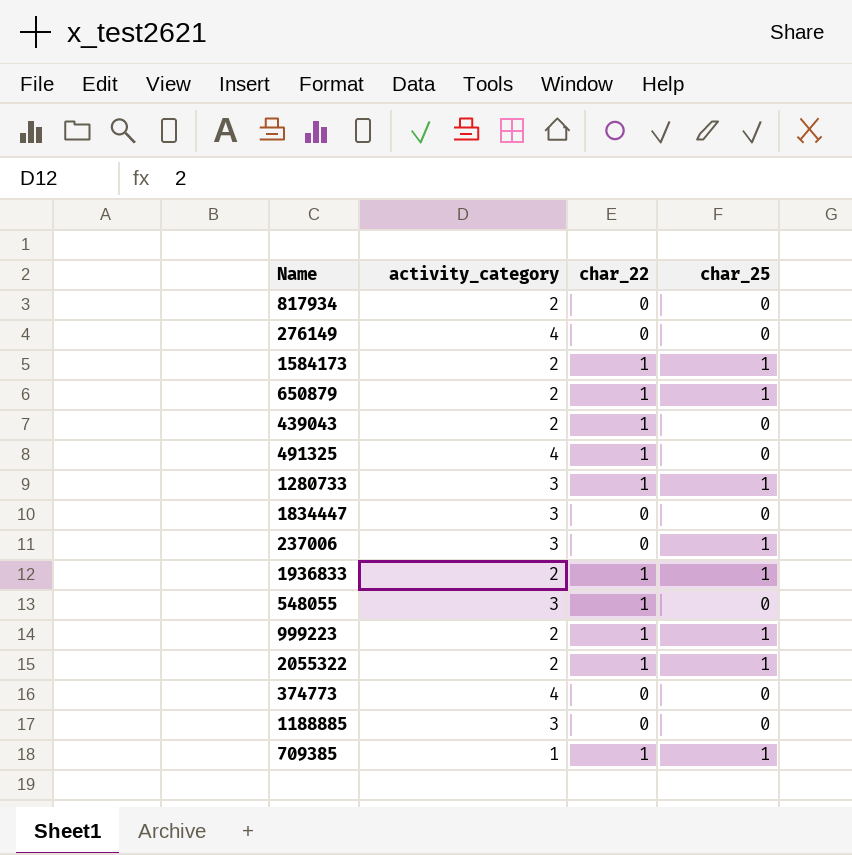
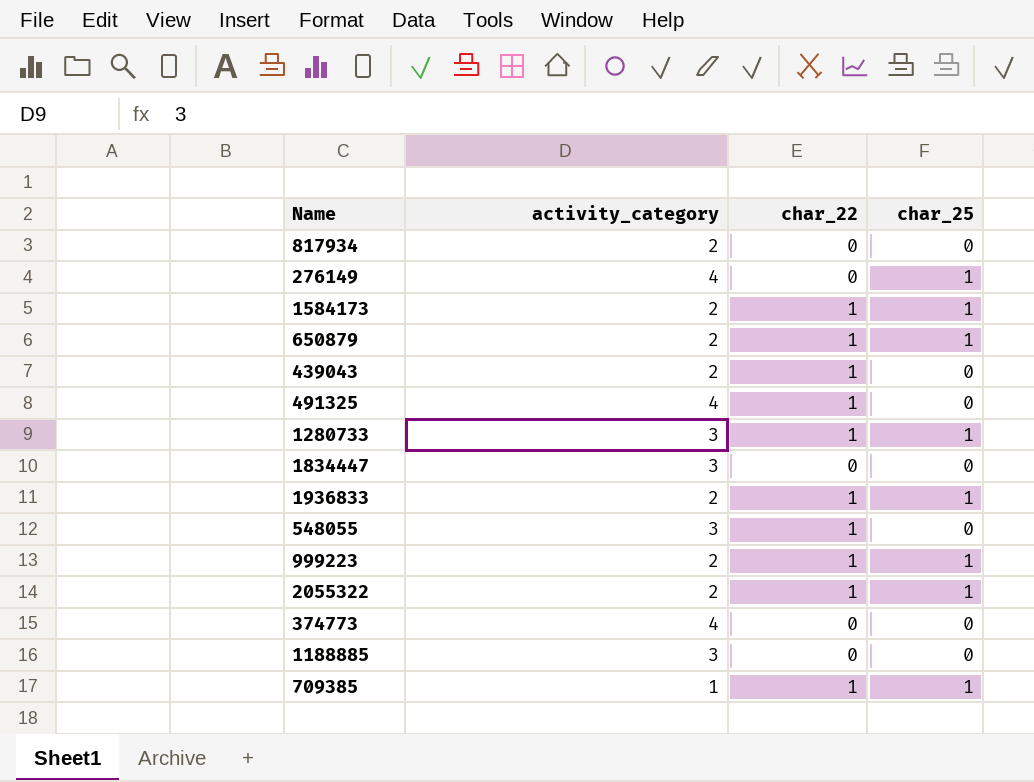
row 237006: 3 | 0 | 1 -> none
276149 | char_25: 0 -> 1

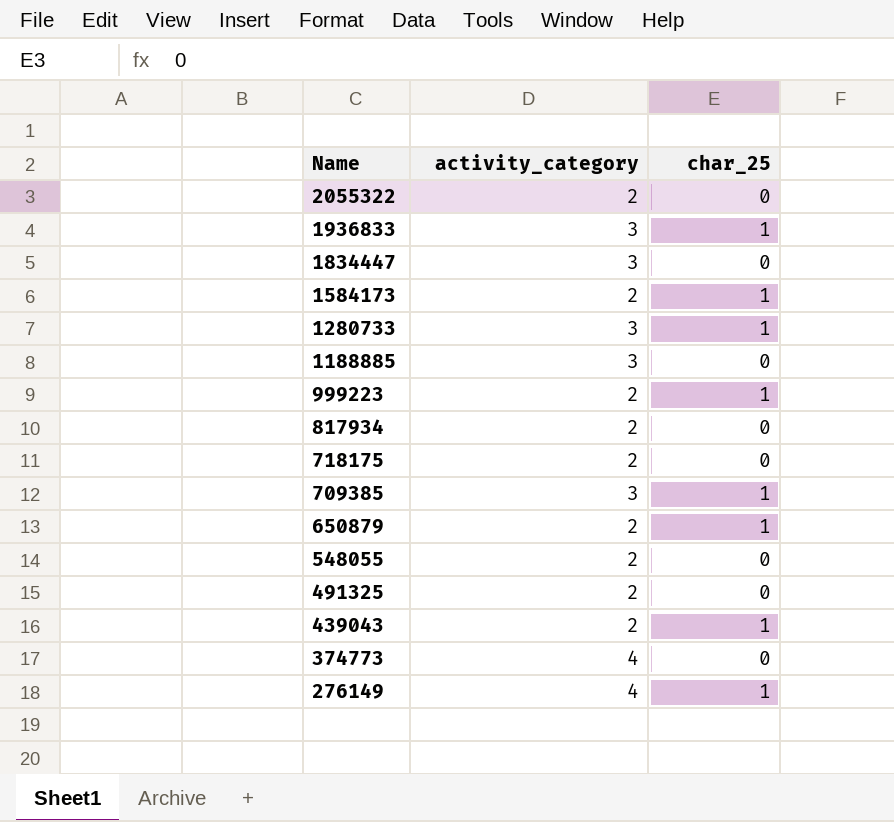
row order: none -> Name descending
column char_22 | position: 3 -> none
2055322 | char_25: 1 -> 0
1936833 | activity_category: 2 -> 3
row 718175: none -> 2 | 0
709385 | activity_category: 1 -> 3
548055 | activity_category: 3 -> 2
491325 | activity_category: 4 -> 2
439043 | char_25: 0 -> 1

